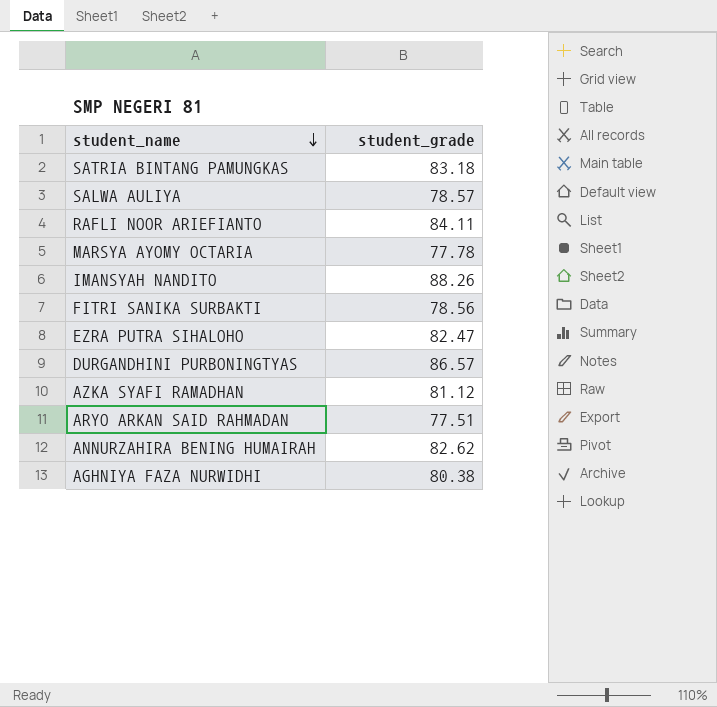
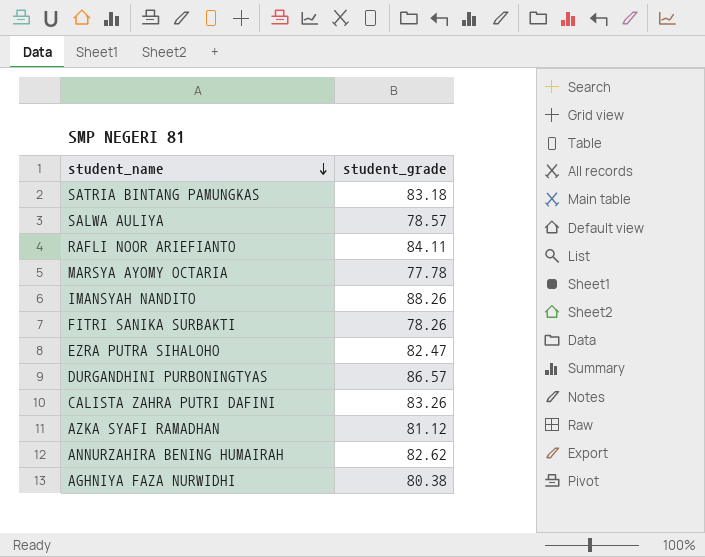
row ARYO ARKAN SAID RAHMADAN: 77.51 -> none
FITRI SANIKA SURBAKTI | student_grade: 78.56 -> 78.26
row CALISTA ZAHRA PUTRI DAFINI: none -> 83.26

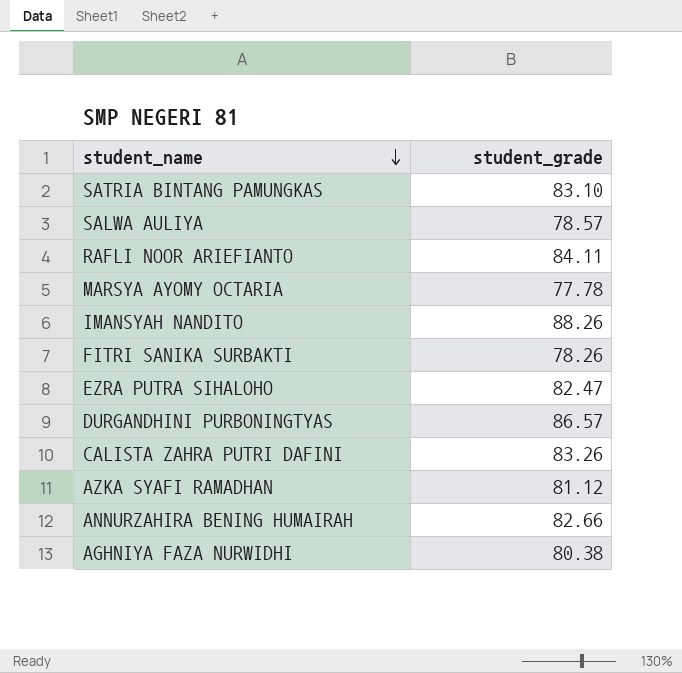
SATRIA BINTANG PAMUNGKAS | student_grade: 83.18 -> 83.10
ANNURZAHIRA BENING HUMAIRAH | student_grade: 82.62 -> 82.66

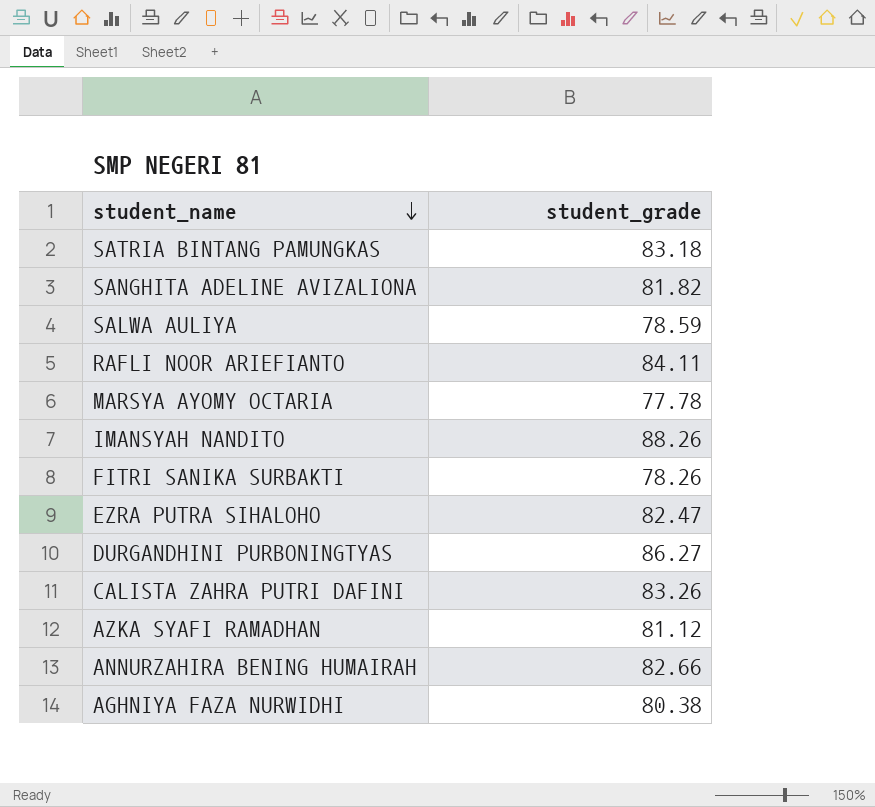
SATRIA BINTANG PAMUNGKAS | student_grade: 83.10 -> 83.18
row SANGHITA ADELINE AVIZALIONA: none -> 81.82
SALWA AULIYA | student_grade: 78.57 -> 78.59
DURGANDHINI PURBONINGTYAS | student_grade: 86.57 -> 86.27

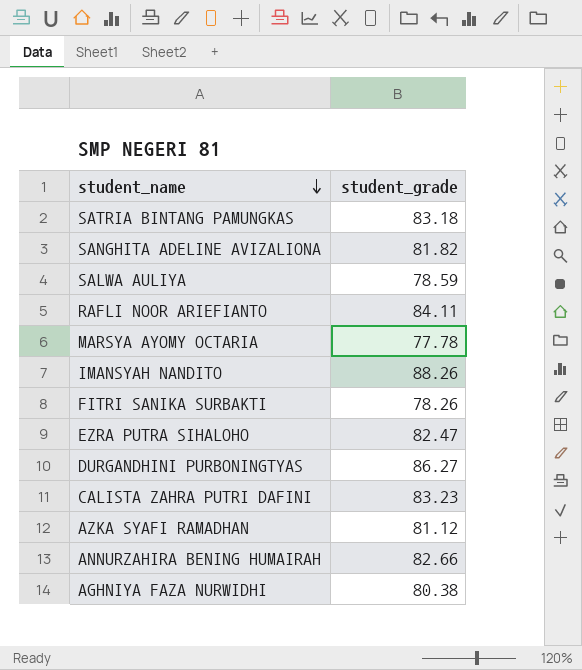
CALISTA ZAHRA PUTRI DAFINI | student_grade: 83.26 -> 83.23

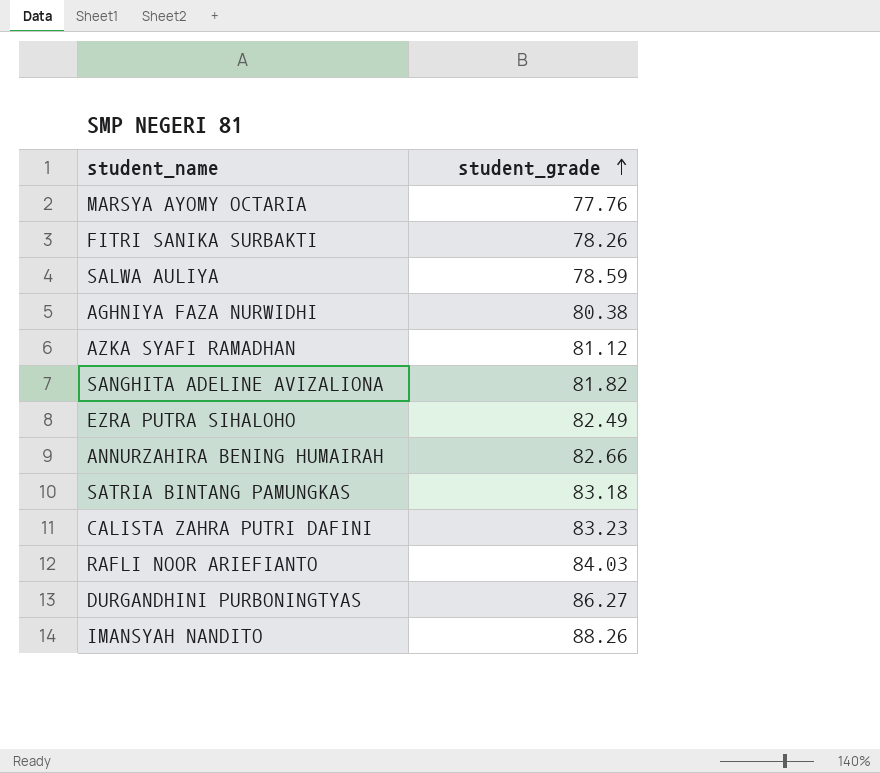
row order: student_name descending -> student_grade ascending
MARSYA AYOMY OCTARIA | student_grade: 77.78 -> 77.76
EZRA PUTRA SIHALOHO | student_grade: 82.47 -> 82.49
RAFLI NOOR ARIEFIANTO | student_grade: 84.11 -> 84.03

